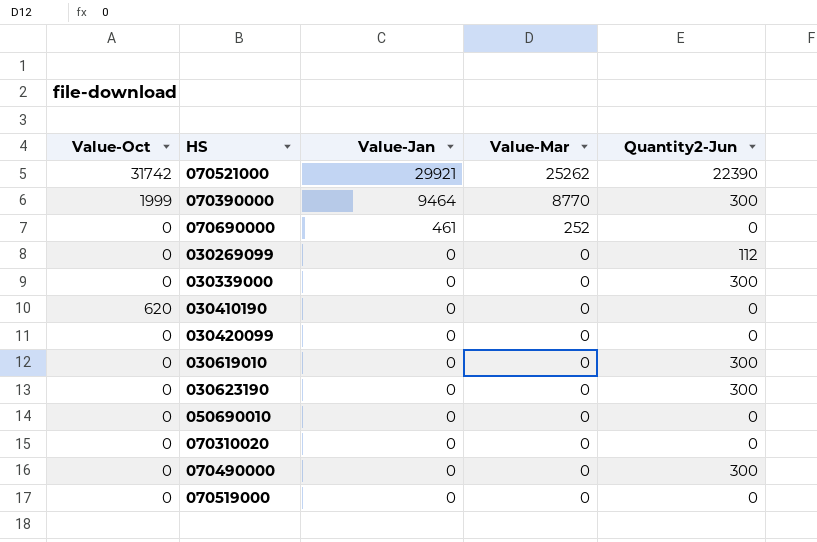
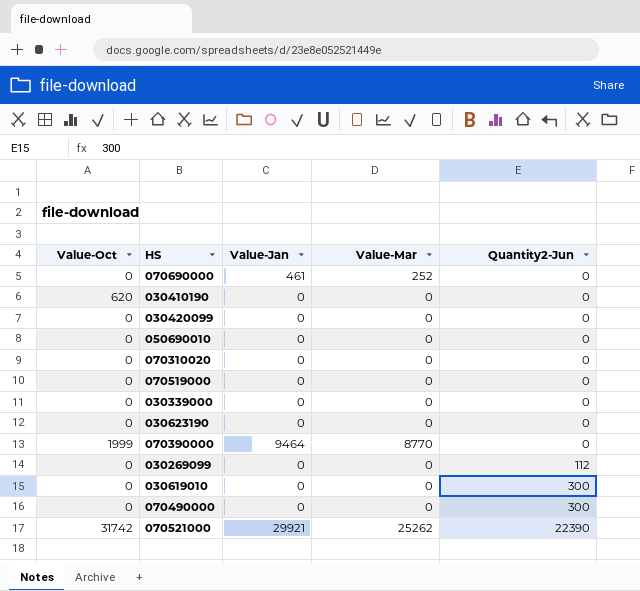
row order: Value-Jan descending -> Quantity2-Jun ascending
030339000 | Quantity2-Jun: 300 -> 0
030623190 | Quantity2-Jun: 300 -> 0
070390000 | Quantity2-Jun: 300 -> 0

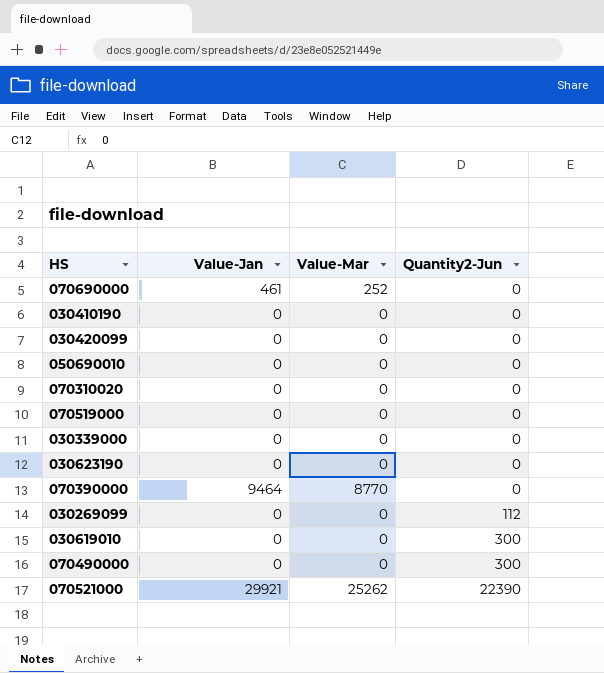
column Value-Oct | position: 1 -> none

